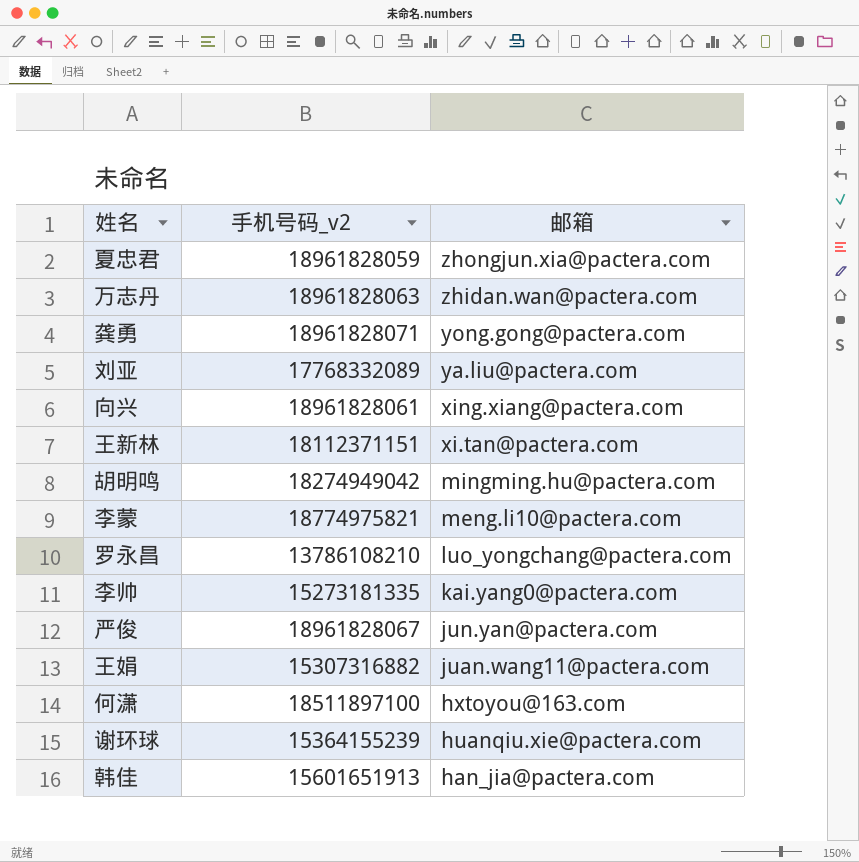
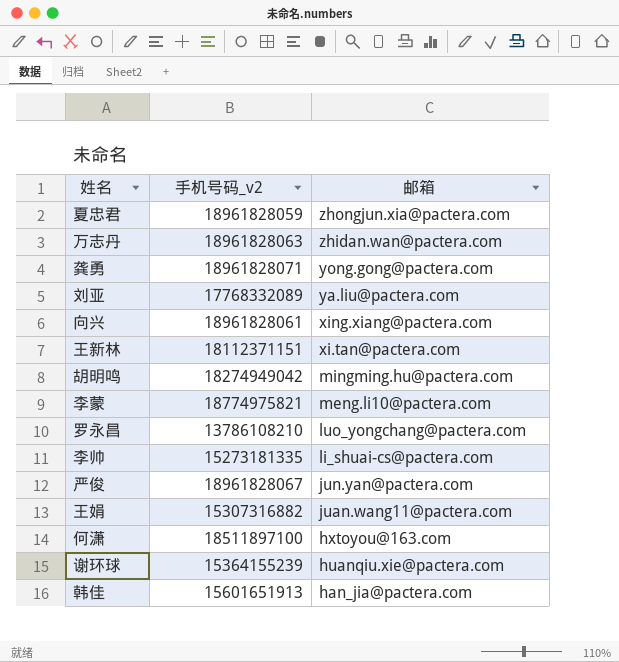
李帅 | 邮箱: kai.yang0@pactera.com -> li_shuai-cs@pactera.com

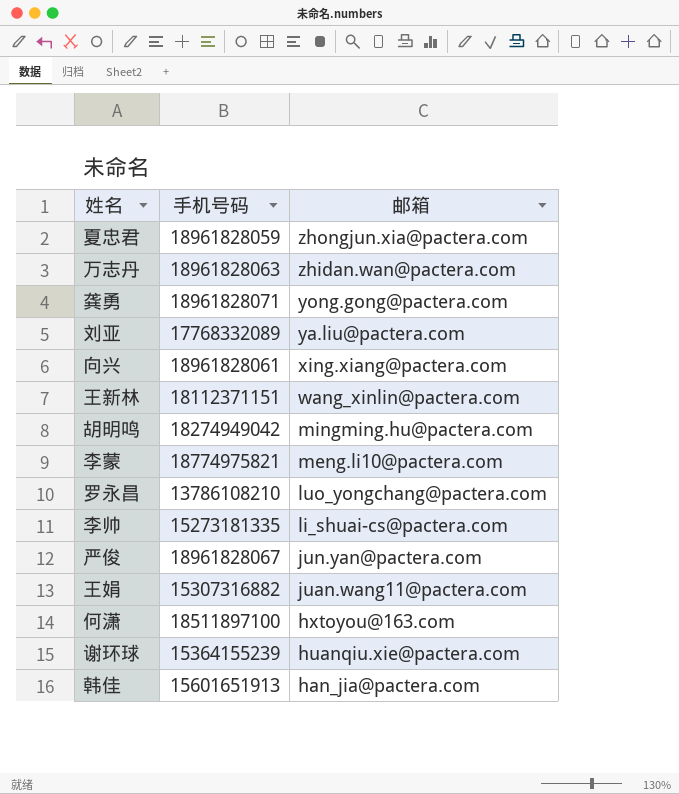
column name: 手机号码_v2 -> 手机号码
王新林 | 邮箱: xi.tan@pactera.com -> wang_xinlin@pactera.com

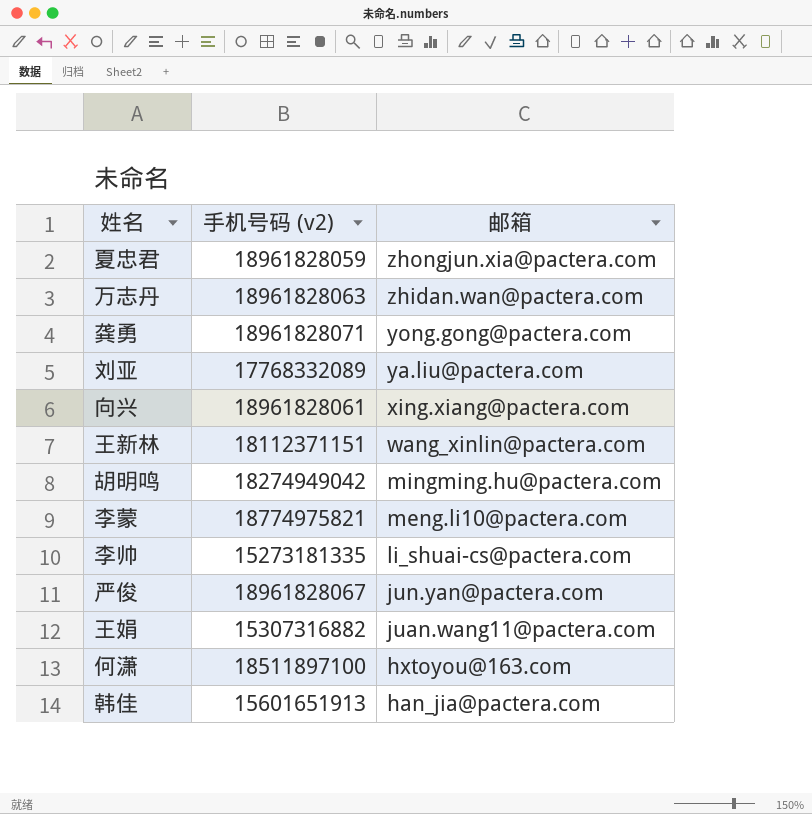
column name: 手机号码 -> 手机号码 (v2)
row 罗永昌: 13786108210 | luo_yongchang@pactera.com -> none
row 谢环球: 15364155239 | huanqiu.xie@pactera.com -> none

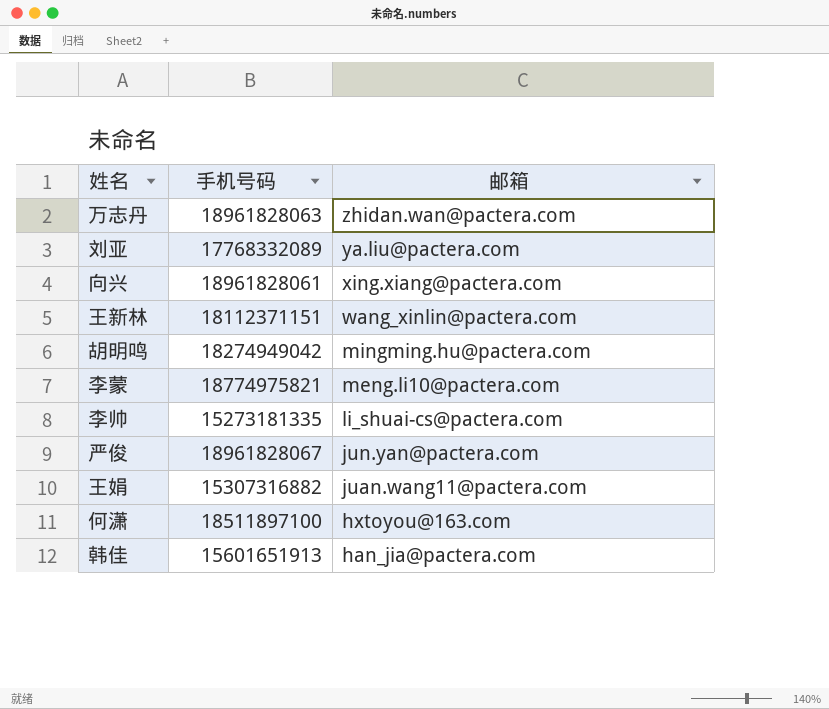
column name: 手机号码 (v2) -> 手机号码
row 夏忠君: 18961828059 | zhongjun.xia@pactera.com -> none
row 龚勇: 18961828071 | yong.gong@pactera.com -> none

